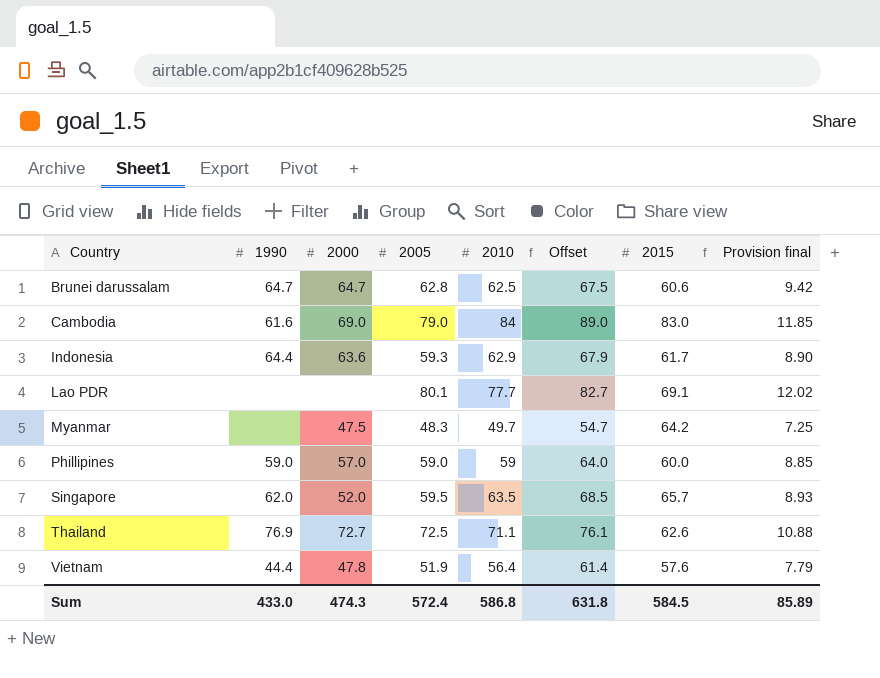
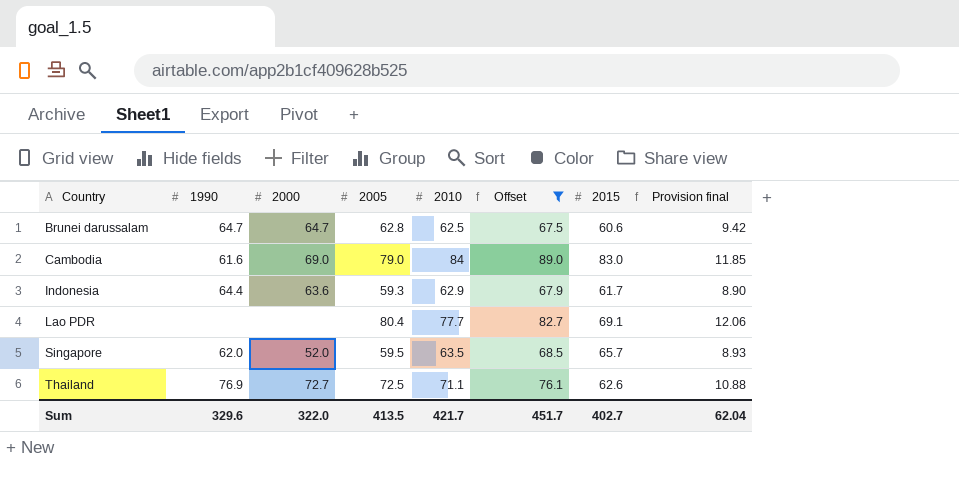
filter: none -> Offset >= 67.5
Lao PDR | 2005: 80.1 -> 80.4
Lao PDR | Provision final: 12.02 -> 12.06
Sum | 1990: 433.0 -> 329.6
Sum | 2000: 474.3 -> 322.0
Sum | 2005: 572.4 -> 413.5
Sum | 2010: 586.8 -> 421.7
Sum | Offset: 631.8 -> 451.7
Sum | 2015: 584.5 -> 402.7
Sum | Provision final: 85.89 -> 62.04

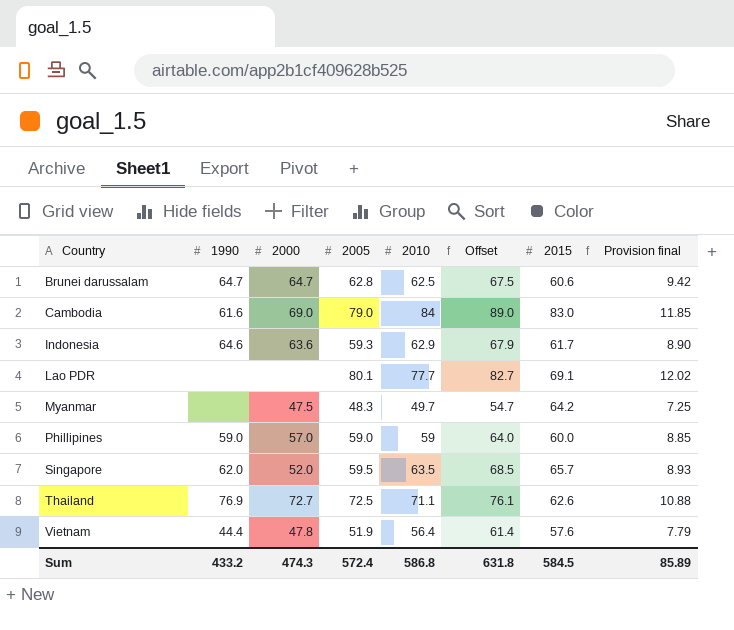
filter: Offset >= 67.5 -> none
Indonesia | 1990: 64.4 -> 64.6
Lao PDR | 2005: 80.4 -> 80.1
Lao PDR | Provision final: 12.06 -> 12.02
Sum | 1990: 329.6 -> 433.2
Sum | 2000: 322.0 -> 474.3
Sum | 2005: 413.5 -> 572.4
Sum | 2010: 421.7 -> 586.8
Sum | Offset: 451.7 -> 631.8
Sum | 2015: 402.7 -> 584.5
Sum | Provision final: 62.04 -> 85.89

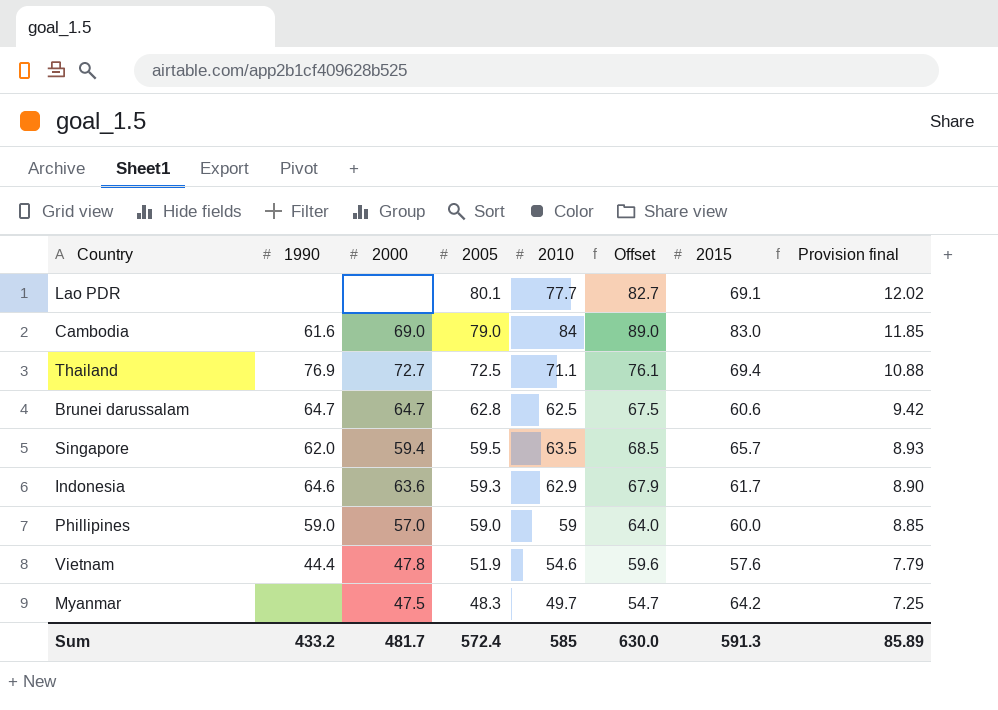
row order: Country ascending -> 2005 descending
Thailand | 2015: 62.6 -> 69.4
Singapore | 2000: 52.0 -> 59.4
Vietnam | 2010: 56.4 -> 54.6
Vietnam | Offset: 61.4 -> 59.6
Sum | 2000: 474.3 -> 481.7
Sum | 2010: 586.8 -> 585
Sum | Offset: 631.8 -> 630.0
Sum | 2015: 584.5 -> 591.3

